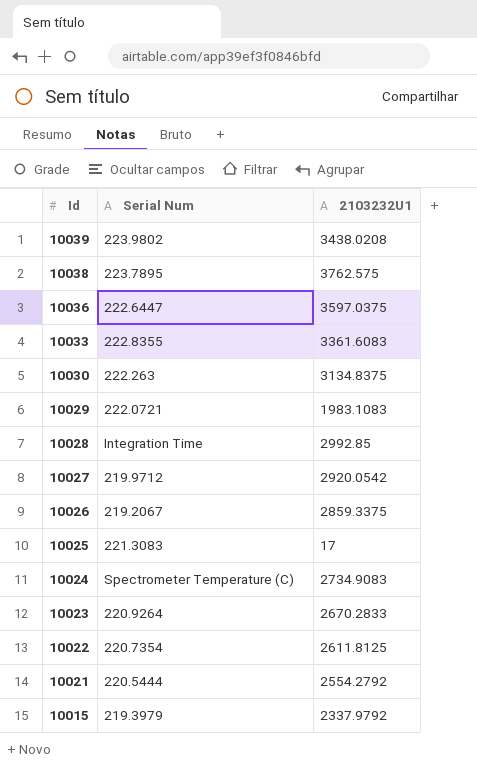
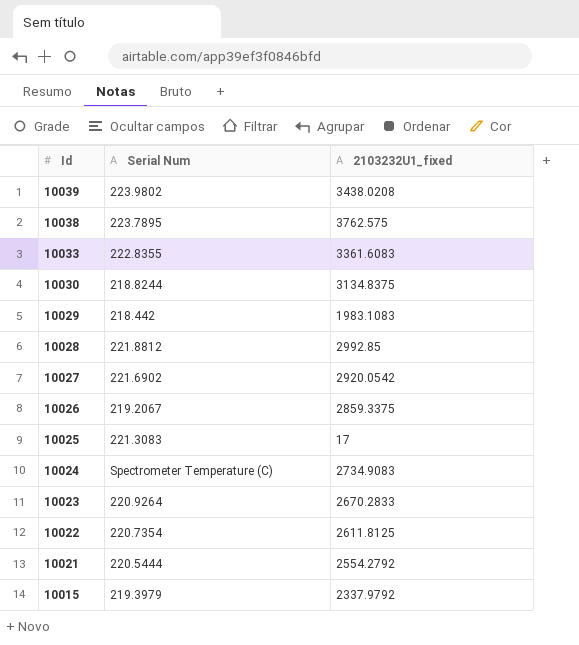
column name: 2103232U1 -> 2103232U1_fixed
row 10036: 222.6447 | 3597.0375 -> none
10030 | Serial Num: 222.263 -> 218.8244
10029 | Serial Num: 222.0721 -> 218.442
10028 | Serial Num: Integration Time -> 221.8812
10027 | Serial Num: 219.9712 -> 221.6902

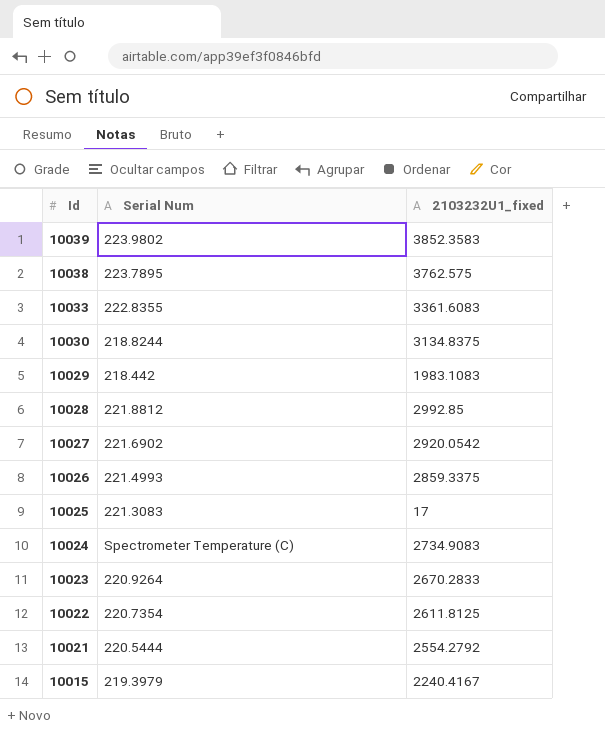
10039 | 2103232U1_fixed: 3438.0208 -> 3852.3583
10026 | Serial Num: 219.2067 -> 221.4993
10015 | 2103232U1_fixed: 2337.9792 -> 2240.4167

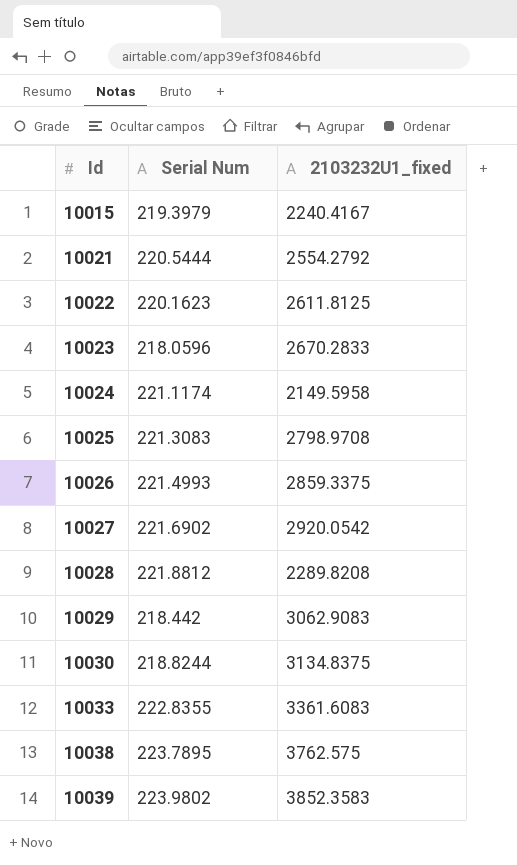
row order: Id descending -> Id ascending
10022 | Serial Num: 220.7354 -> 220.1623
10023 | Serial Num: 220.9264 -> 218.0596
10024 | Serial Num: Spectrometer Temperature (C) -> 221.1174
10024 | 2103232U1_fixed: 2734.9083 -> 2149.5958
10025 | 2103232U1_fixed: 17 -> 2798.9708
10028 | 2103232U1_fixed: 2992.85 -> 2289.8208
10029 | 2103232U1_fixed: 1983.1083 -> 3062.9083

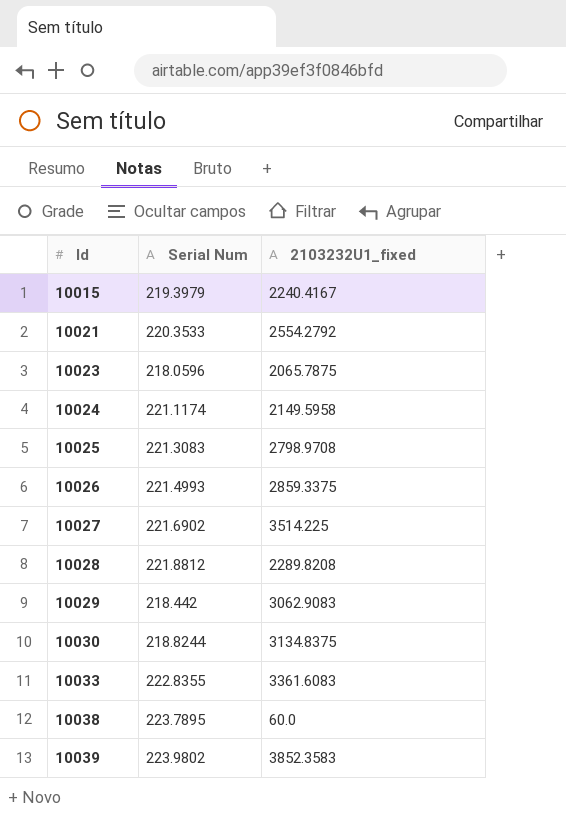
row 10022: 220.1623 | 2611.8125 -> none
10021 | Serial Num: 220.5444 -> 220.3533
10023 | 2103232U1_fixed: 2670.2833 -> 2065.7875
10027 | 2103232U1_fixed: 2920.0542 -> 3514.225
10038 | 2103232U1_fixed: 3762.575 -> 60.0

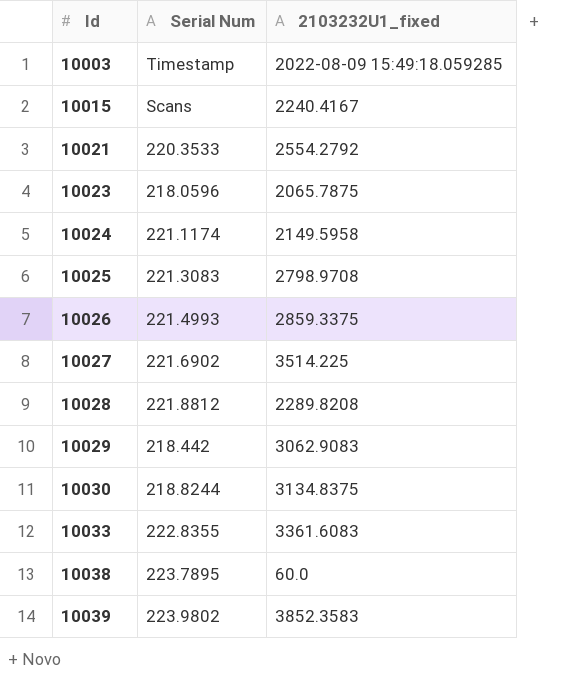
row 10003: none -> Timestamp | 2022-08-09 15:49:18.059285
10015 | Serial Num: 219.3979 -> Scans

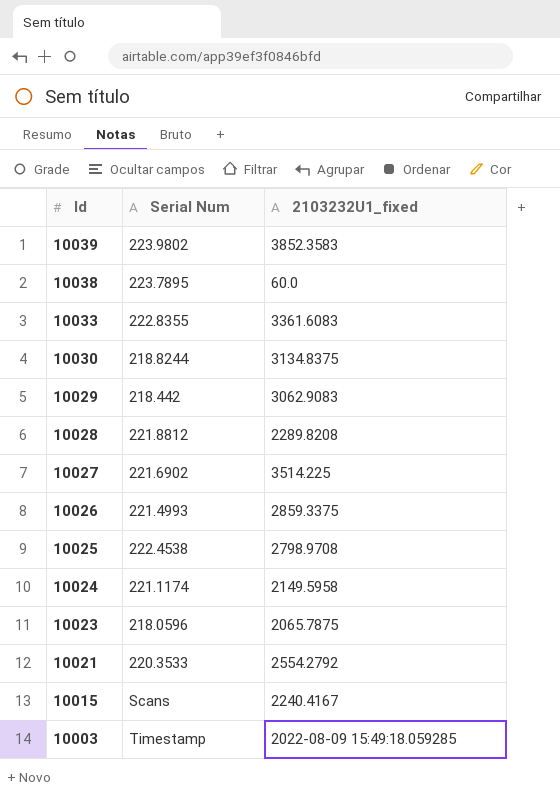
row order: Id ascending -> Id descending
10025 | Serial Num: 221.3083 -> 222.4538

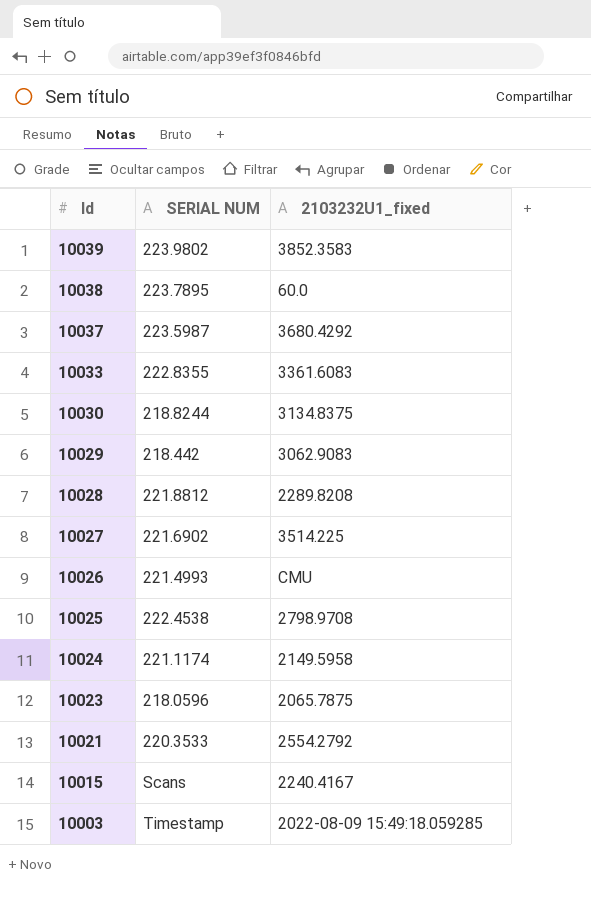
column name: Serial Num -> SERIAL NUM
row 10037: none -> 223.5987 | 3680.4292
10026 | 2103232U1_fixed: 2859.3375 -> CMU

